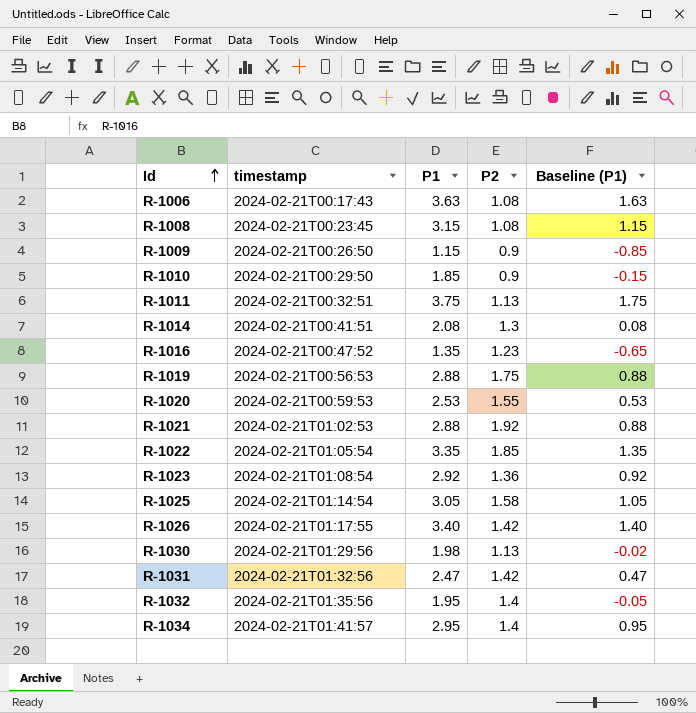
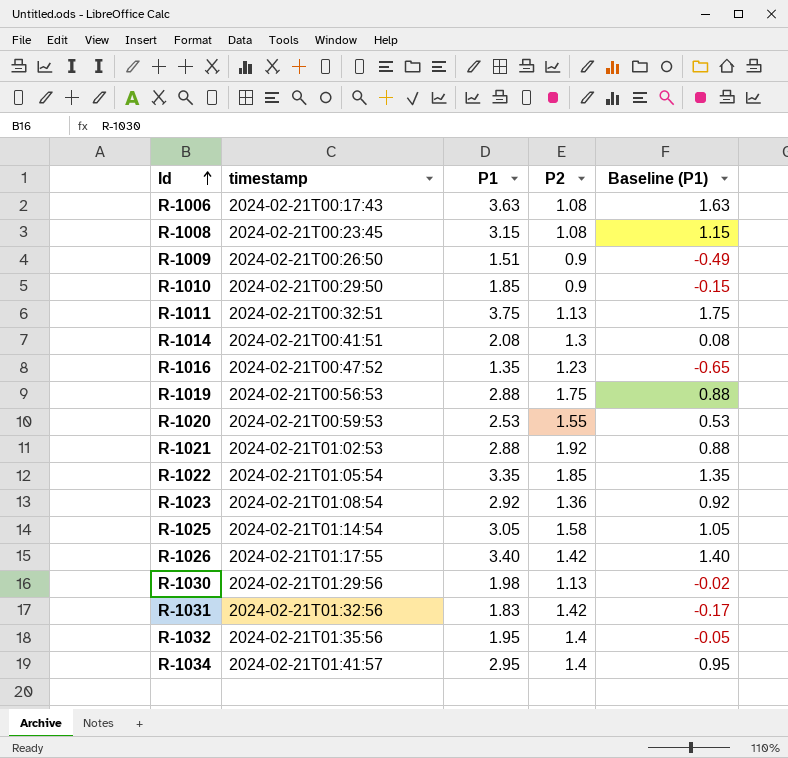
R-1009 | P1: 1.15 -> 1.51
R-1009 | Baseline (P1): -0.85 -> -0.49
R-1031 | P1: 2.47 -> 1.83
R-1031 | Baseline (P1): 0.47 -> -0.17

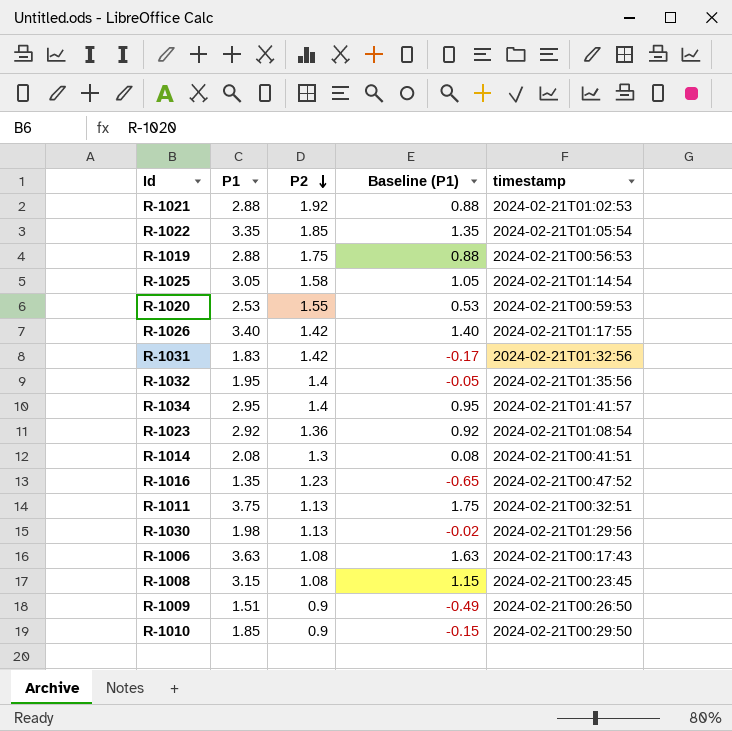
row order: Id ascending -> P2 descending
column timestamp | position: 2 -> 5

